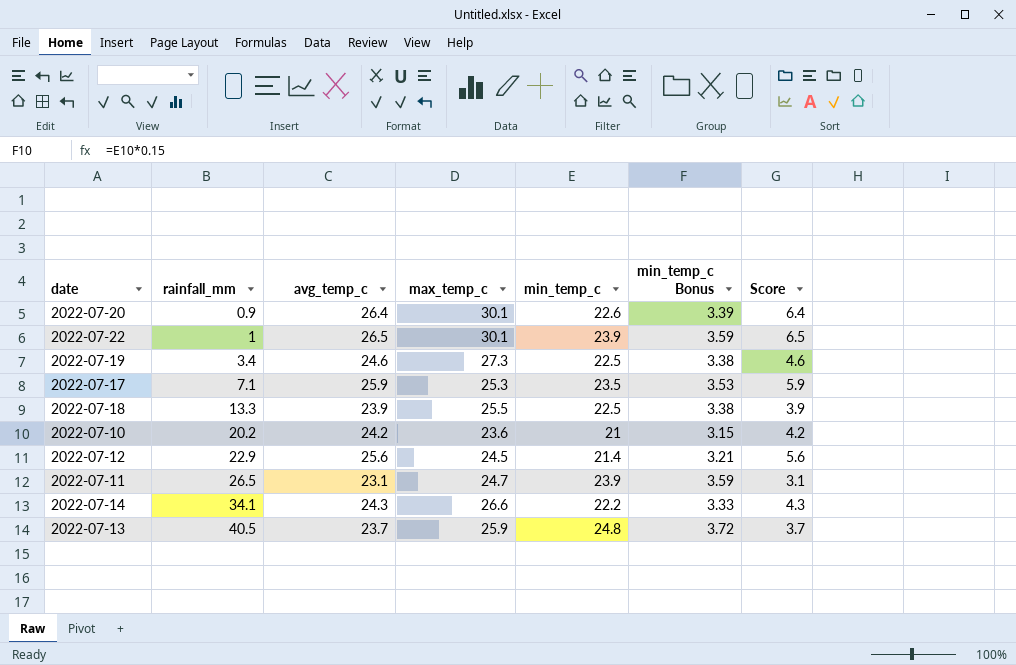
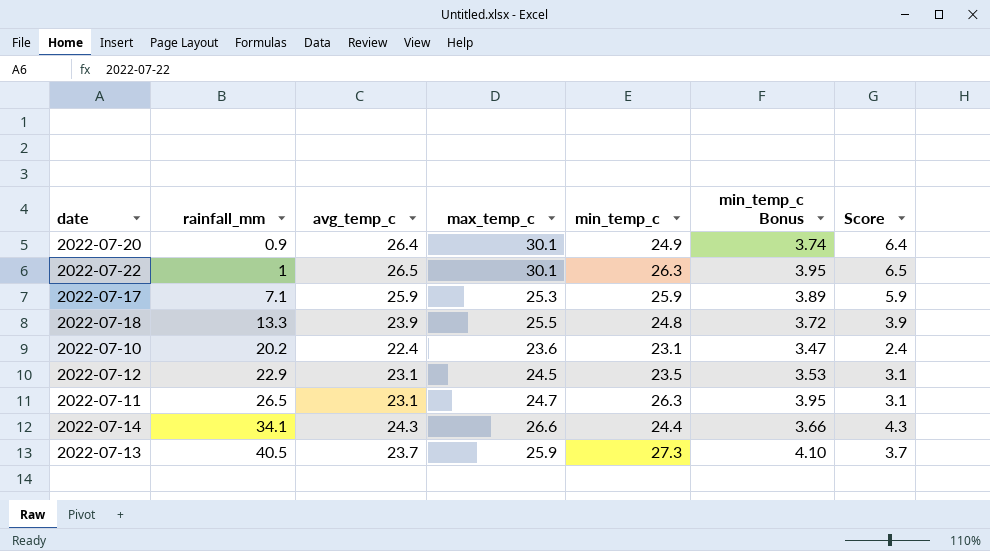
row 2022-07-19: 3.4 | 24.6 | 27.3 | 22.5 | 3.38 | 4.6 -> none
2022-07-20 | min_temp_c: 22.6 -> 24.9
2022-07-20 | min_temp_c Bonus: 3.39 -> 3.74
2022-07-22 | min_temp_c: 23.9 -> 26.3
2022-07-22 | min_temp_c Bonus: 3.59 -> 3.95
2022-07-17 | min_temp_c: 23.5 -> 25.9
2022-07-17 | min_temp_c Bonus: 3.53 -> 3.89
2022-07-18 | min_temp_c: 22.5 -> 24.8
2022-07-18 | min_temp_c Bonus: 3.38 -> 3.72
2022-07-10 | avg_temp_c: 24.2 -> 22.4
2022-07-10 | min_temp_c: 21 -> 23.1
2022-07-10 | min_temp_c Bonus: 3.15 -> 3.47
2022-07-10 | Score: 4.2 -> 2.4
2022-07-12 | avg_temp_c: 25.6 -> 23.1
2022-07-12 | min_temp_c: 21.4 -> 23.5
2022-07-12 | min_temp_c Bonus: 3.21 -> 3.53
2022-07-12 | Score: 5.6 -> 3.1
2022-07-11 | min_temp_c: 23.9 -> 26.3
2022-07-11 | min_temp_c Bonus: 3.59 -> 3.95
2022-07-14 | min_temp_c: 22.2 -> 24.4
2022-07-14 | min_temp_c Bonus: 3.33 -> 3.66
2022-07-13 | min_temp_c: 24.8 -> 27.3
2022-07-13 | min_temp_c Bonus: 3.72 -> 4.10

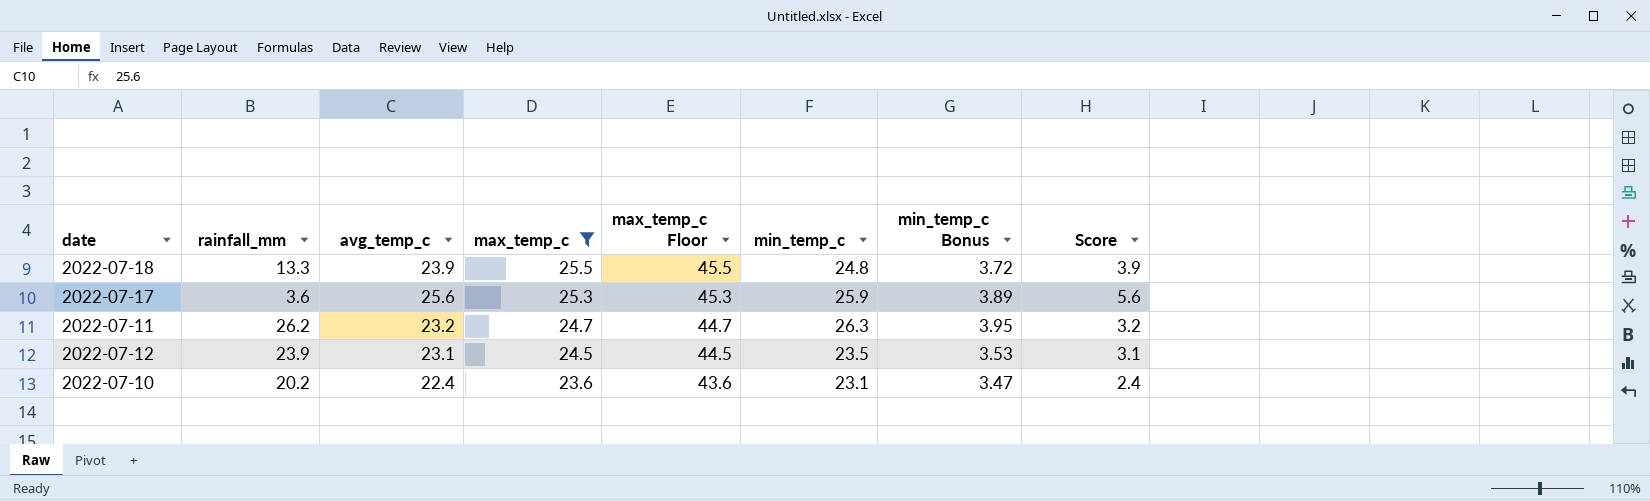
filter: none -> max_temp_c <= 25.5
row order: rainfall_mm ascending -> max_temp_c descending
column max_temp_c Floor | formula: none -> [max_temp_c] + 20
2022-07-17 | rainfall_mm: 7.1 -> 3.6
2022-07-17 | avg_temp_c: 25.9 -> 25.6
2022-07-17 | Score: 5.9 -> 5.6
2022-07-11 | rainfall_mm: 26.5 -> 26.2
2022-07-11 | avg_temp_c: 23.1 -> 23.2
2022-07-11 | Score: 3.1 -> 3.2
2022-07-12 | rainfall_mm: 22.9 -> 23.9

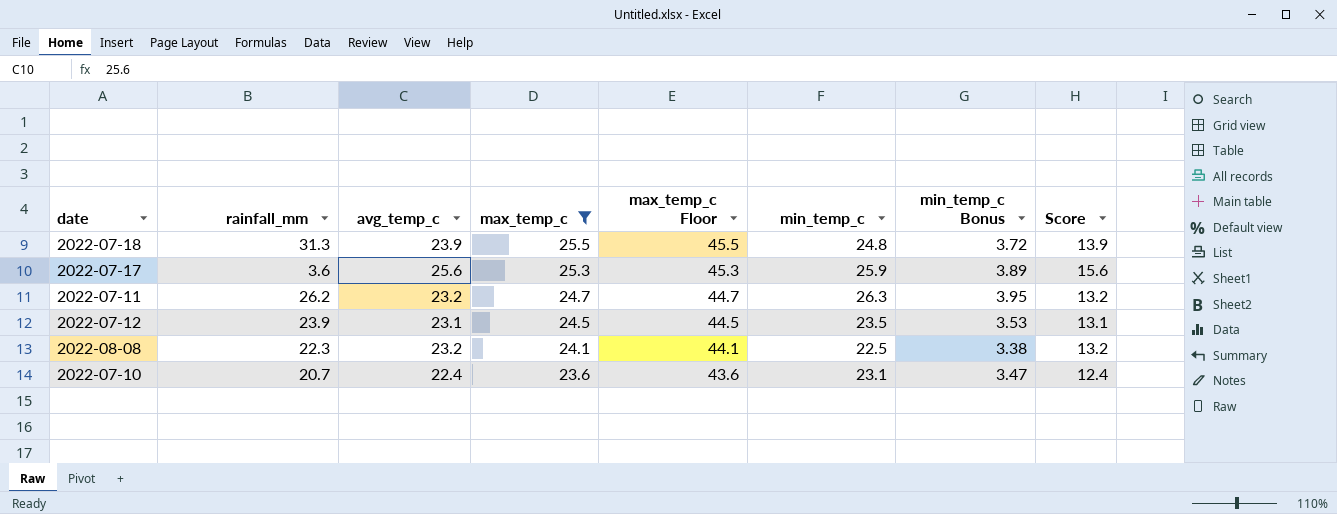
column Score | formula: [avg_temp_c] - 20 -> [avg_temp_c] - 10
2022-07-18 | rainfall_mm: 13.3 -> 31.3
row 2022-08-08: none -> 22.3 | 23.2 | 24.1 | 44.1 | 22.5 | 3.38 | 13.2
2022-07-10 | rainfall_mm: 20.2 -> 20.7

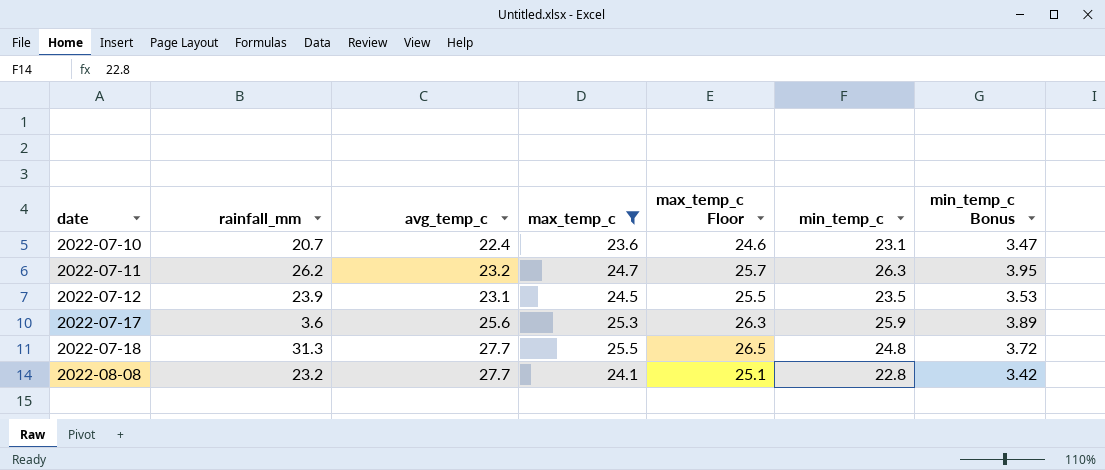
row order: max_temp_c descending -> date ascending
column Score | formula: [avg_temp_c] - 10 -> none
column max_temp_c Floor | formula: [max_temp_c] + 20 -> [max_temp_c] + 1
2022-07-18 | avg_temp_c: 23.9 -> 27.7
2022-08-08 | rainfall_mm: 22.3 -> 23.2
2022-08-08 | avg_temp_c: 23.2 -> 27.7
2022-08-08 | min_temp_c: 22.5 -> 22.8
2022-08-08 | min_temp_c Bonus: 3.38 -> 3.42

